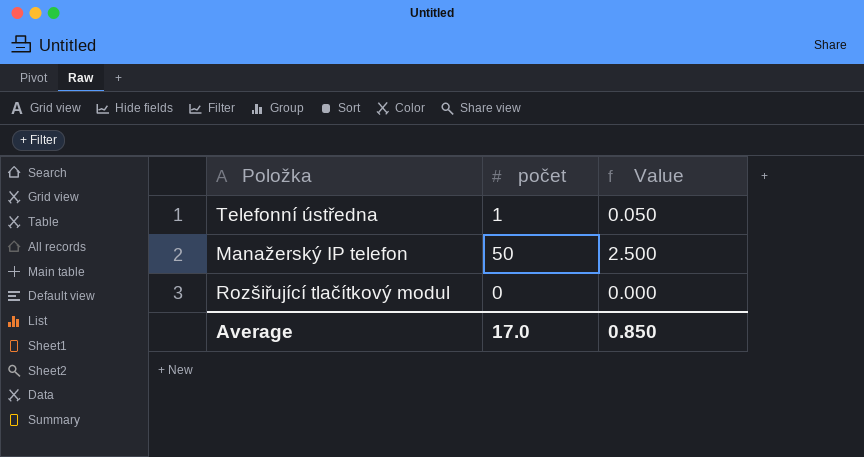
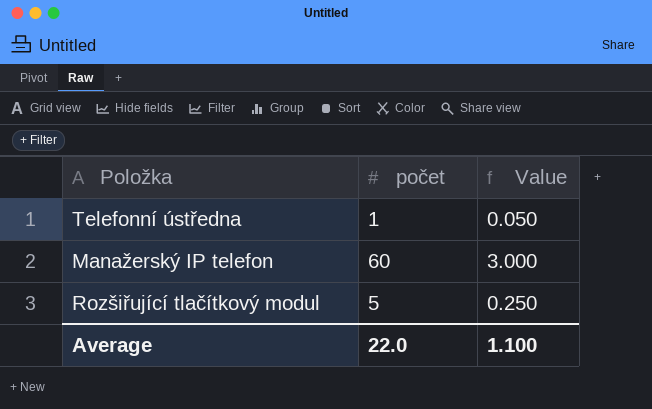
Manažerský IP telefon | počet: 50 -> 60
Manažerský IP telefon | Value: 2.500 -> 3.000
Rozšiřující tlačítkový modul | počet: 0 -> 5
Rozšiřující tlačítkový modul | Value: 0.000 -> 0.250
Average | počet: 17.0 -> 22.0
Average | Value: 0.850 -> 1.100

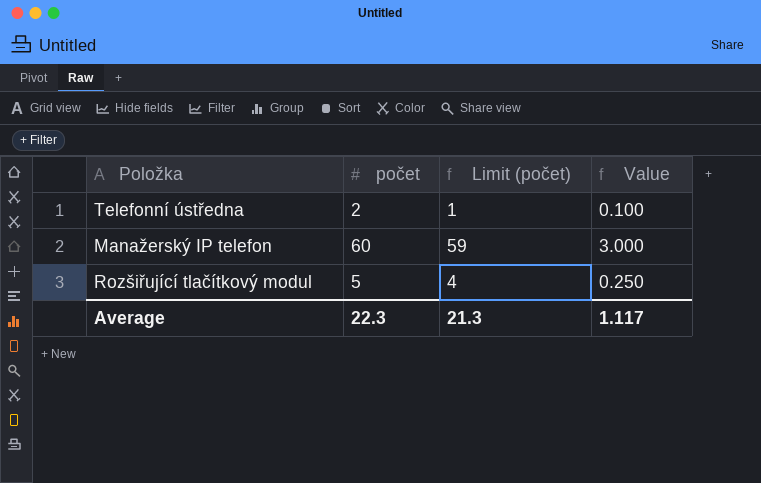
column Limit (počet) | formula: none -> [počet] - 1
Telefonní ústředna | počet: 1 -> 2
Telefonní ústředna | Value: 0.050 -> 0.100
Average | počet: 22.0 -> 22.3
Average | Value: 1.100 -> 1.117

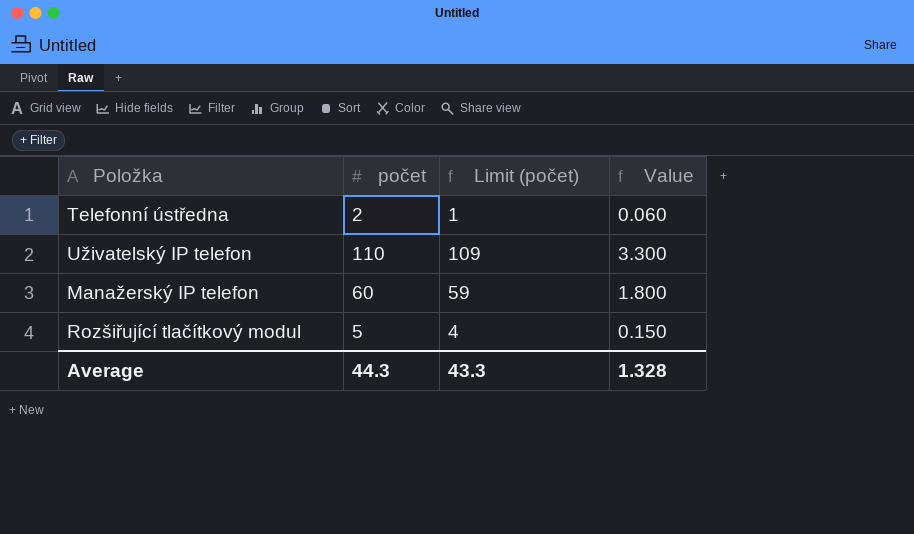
column Value | formula: [počet] * 0.05 -> [počet] * 0.03
row Uživatelský IP telefon: none -> 110 | 109 | 3.300
Average | počet: 22.3 -> 44.3
Average | Limit (počet): 21.3 -> 43.3
Average | Value: 1.117 -> 1.328

